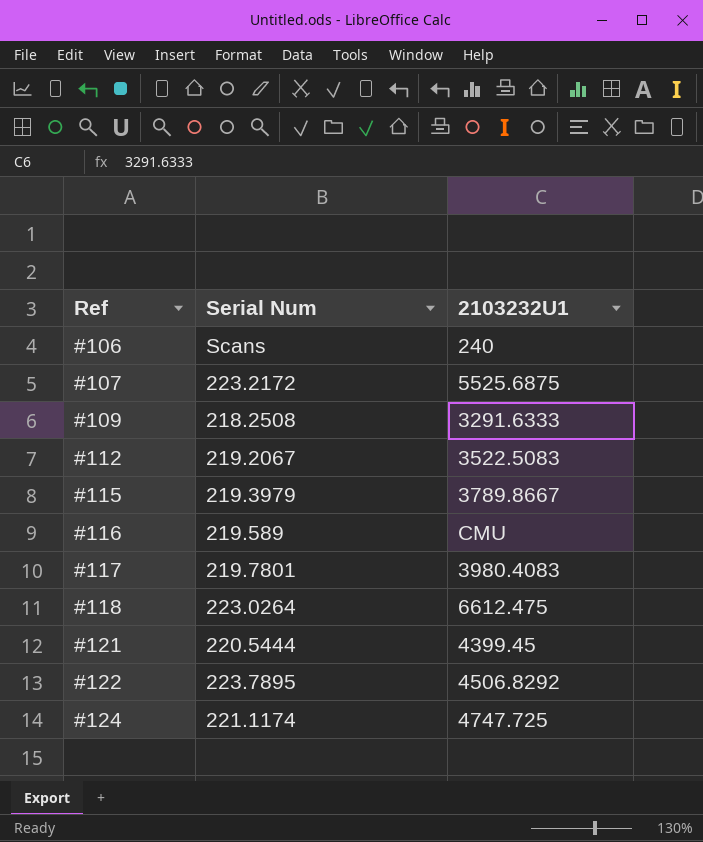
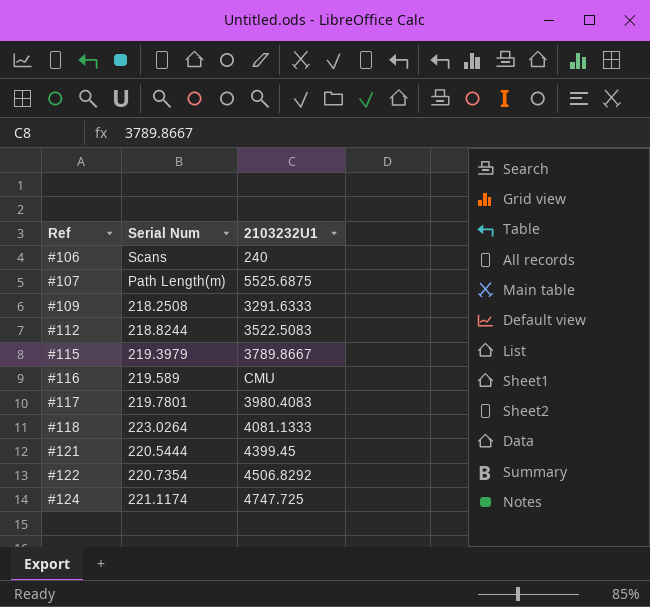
#107 | Serial Num: 223.2172 -> Path Length(m)
#112 | Serial Num: 219.2067 -> 218.8244
#118 | 2103232U1: 6612.475 -> 4081.1333
#122 | Serial Num: 223.7895 -> 220.7354

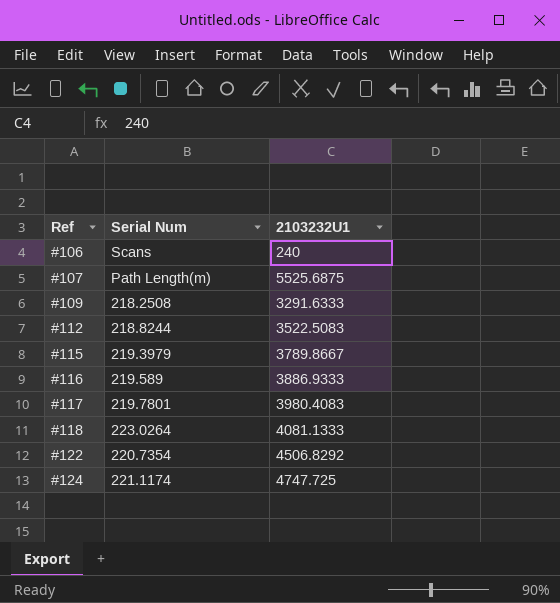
row #121: 220.5444 | 4399.45 -> none
#116 | 2103232U1: CMU -> 3886.9333

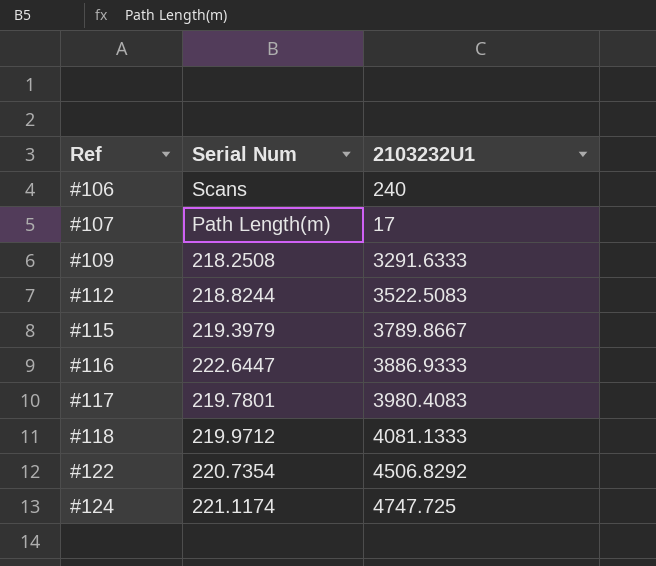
#107 | 2103232U1: 5525.6875 -> 17
#116 | Serial Num: 219.589 -> 222.6447
#118 | Serial Num: 223.0264 -> 219.9712

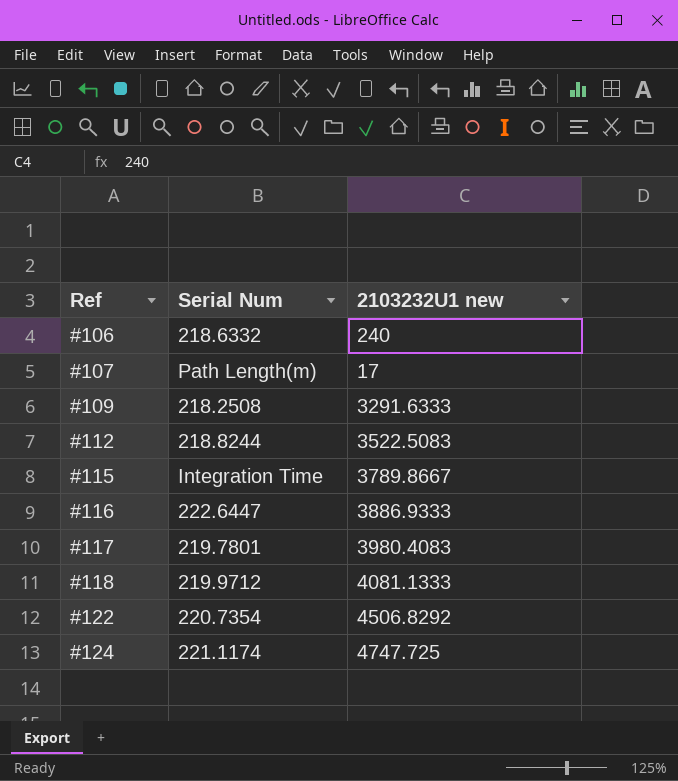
column name: 2103232U1 -> 2103232U1 new
#106 | Serial Num: Scans -> 218.6332
#115 | Serial Num: 219.3979 -> Integration Time

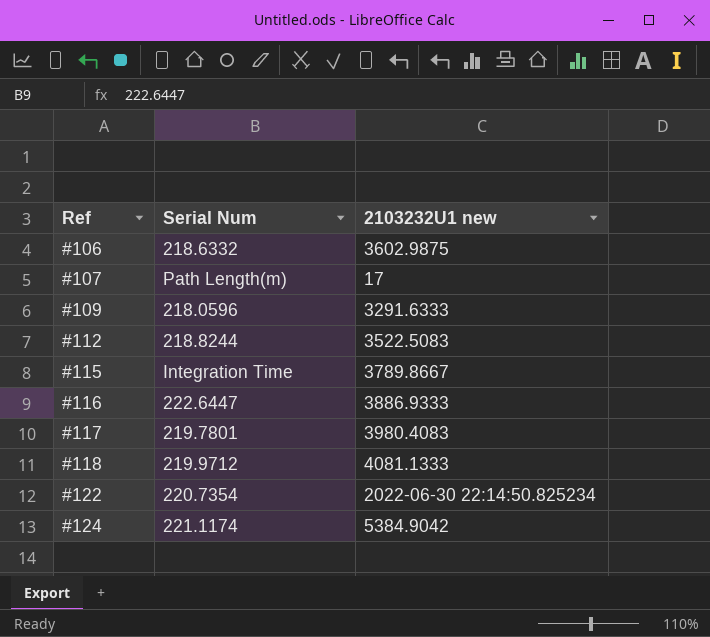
#106 | 2103232U1 new: 240 -> 3602.9875
#109 | Serial Num: 218.2508 -> 218.0596
#122 | 2103232U1 new: 4506.8292 -> 2022-06-30 22:14:50.825234
#124 | 2103232U1 new: 4747.725 -> 5384.9042

